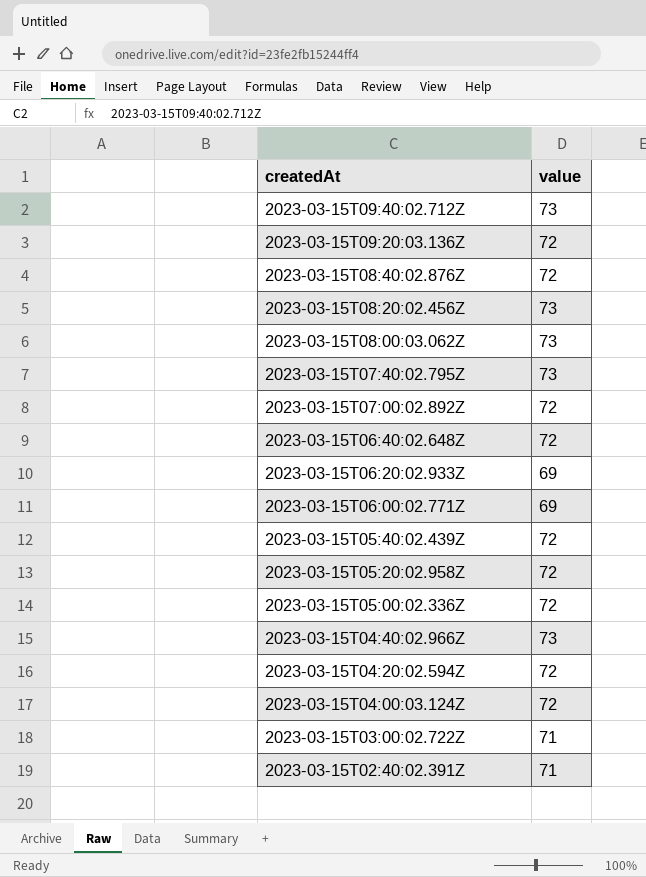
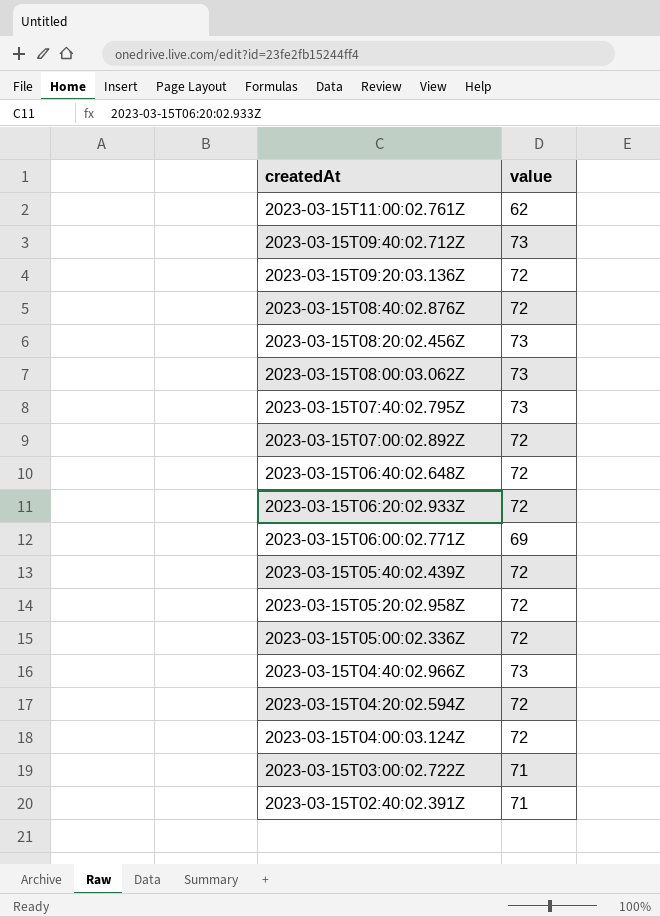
row 2023-03-15T11:00:02.761Z: none -> 62
2023-03-15T06:20:02.933Z | value: 69 -> 72

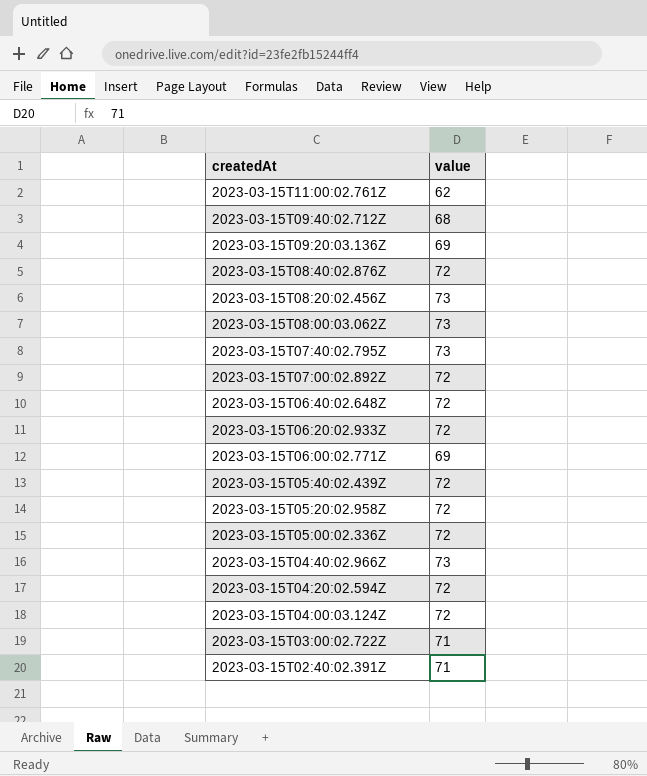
2023-03-15T09:40:02.712Z | value: 73 -> 68
2023-03-15T09:20:03.136Z | value: 72 -> 69

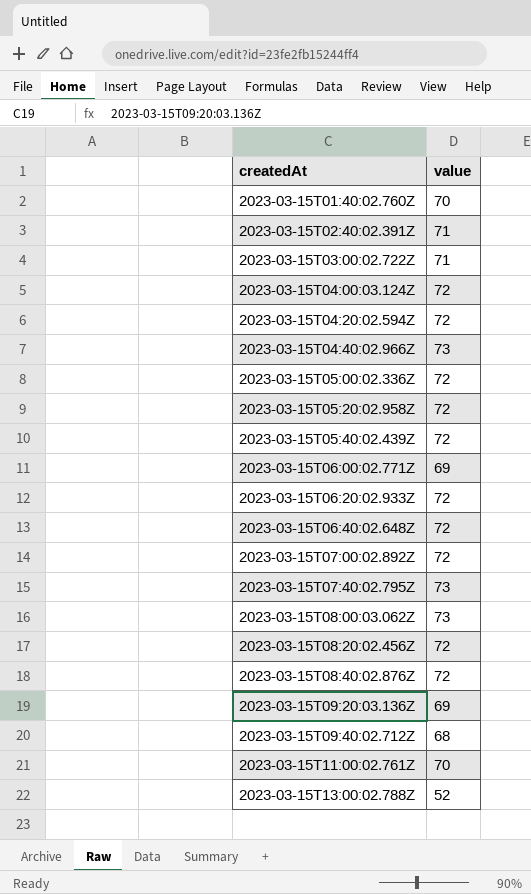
row order: createdAt descending -> createdAt ascending
row 2023-03-15T01:40:02.760Z: none -> 70
2023-03-15T08:20:02.456Z | value: 73 -> 72
2023-03-15T11:00:02.761Z | value: 62 -> 70
row 2023-03-15T13:00:02.788Z: none -> 52

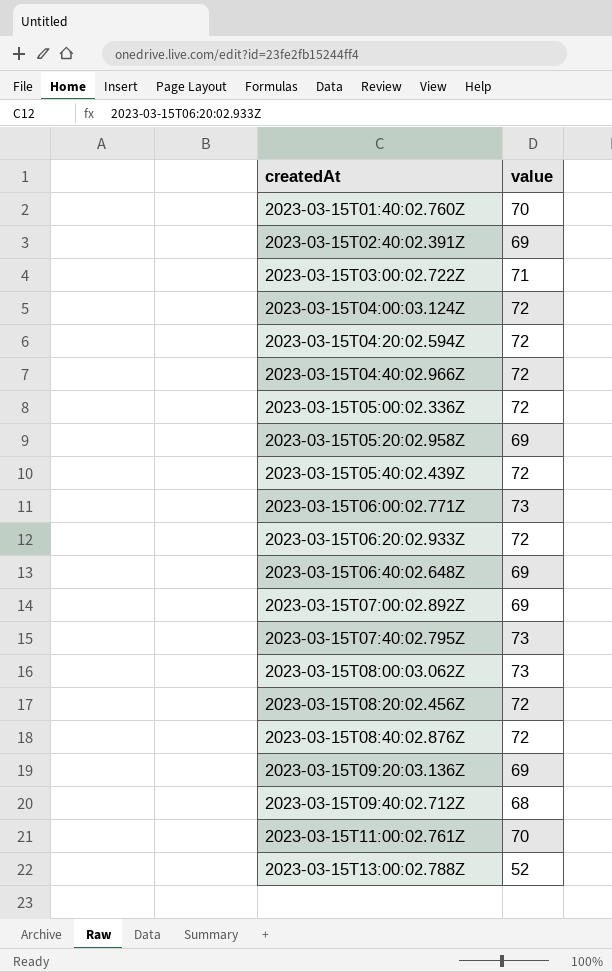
2023-03-15T02:40:02.391Z | value: 71 -> 69
2023-03-15T04:40:02.966Z | value: 73 -> 72
2023-03-15T05:20:02.958Z | value: 72 -> 69
2023-03-15T06:00:02.771Z | value: 69 -> 73
2023-03-15T06:40:02.648Z | value: 72 -> 69
2023-03-15T07:00:02.892Z | value: 72 -> 69

